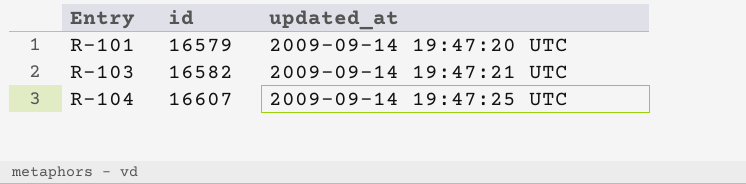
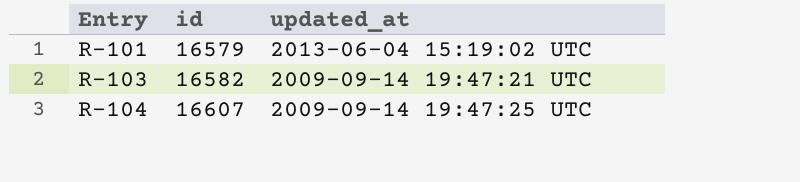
R-101 | updated_at: 2009-09-14 19:47:20 UTC -> 2013-06-04 15:19:02 UTC

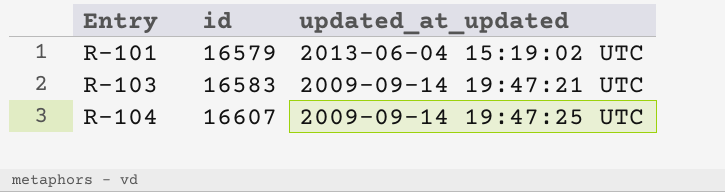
column name: updated_at -> updated_at_updated
R-103 | id: 16582 -> 16583

